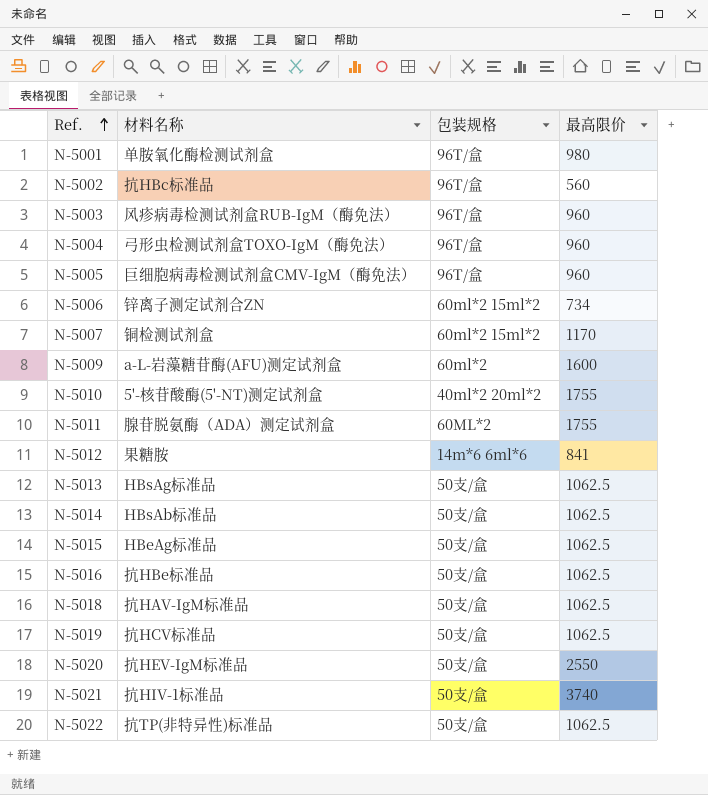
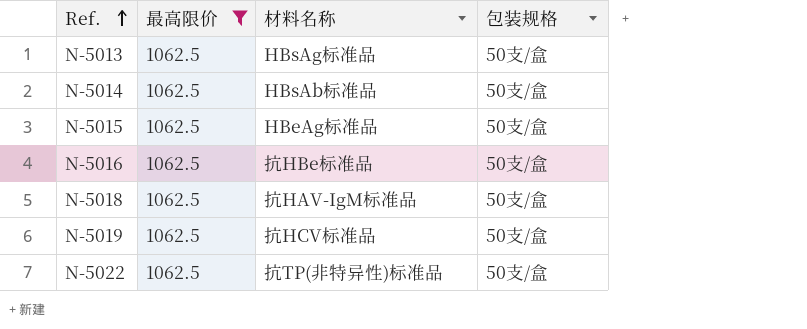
filter: none -> 最高限价 = 1062.5
column 最高限价 | position: 4 -> 2

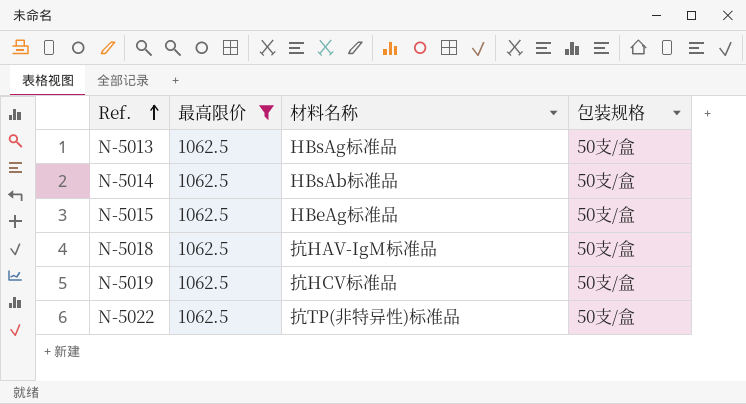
row N-5016: 1062.5 | 抗HBe标准品 | 50支/盒 -> none

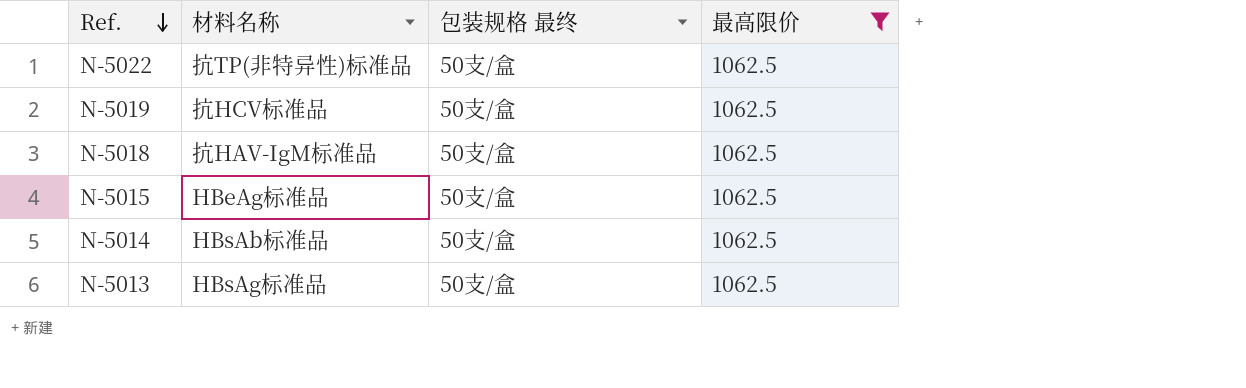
row order: Ref. ascending -> Ref. descending
column name: 包装规格 -> 包装规格 最终
column 最高限价 | position: 2 -> 4

